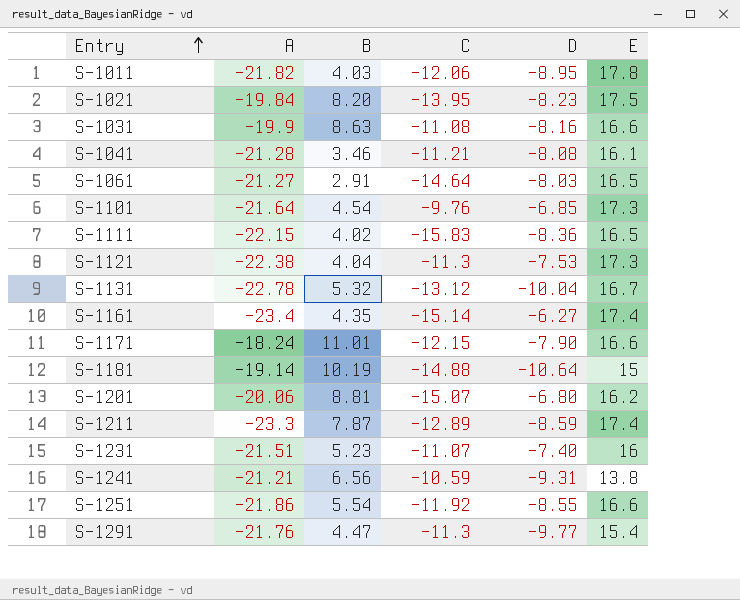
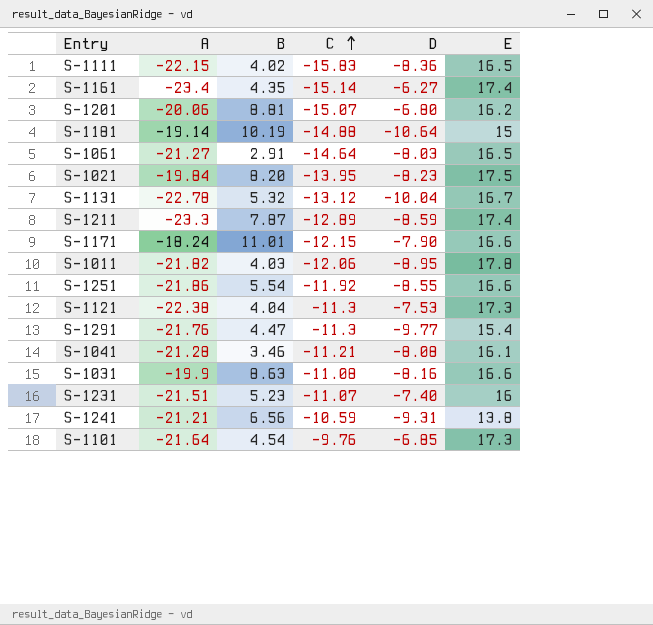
row order: Entry ascending -> C ascending

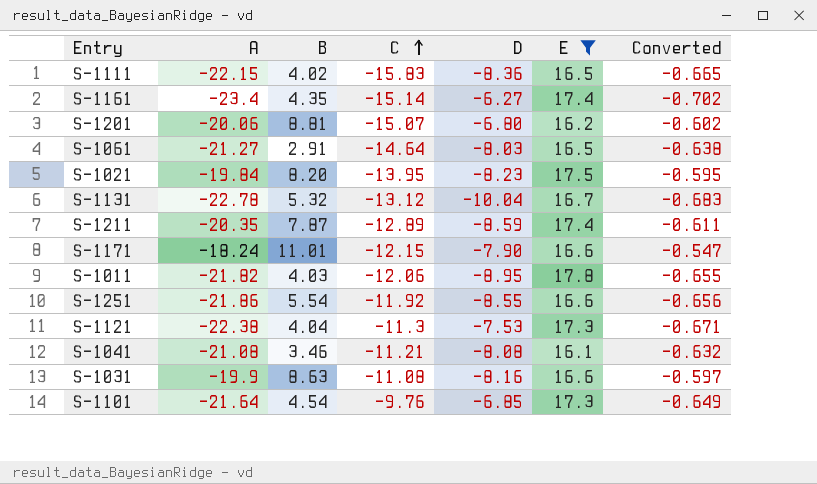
filter: none -> E >= 16.1
column Converted | formula: none -> [A] * 0.03
S-1211 | A: -23.3 -> -20.35
S-1041 | A: -21.28 -> -21.08

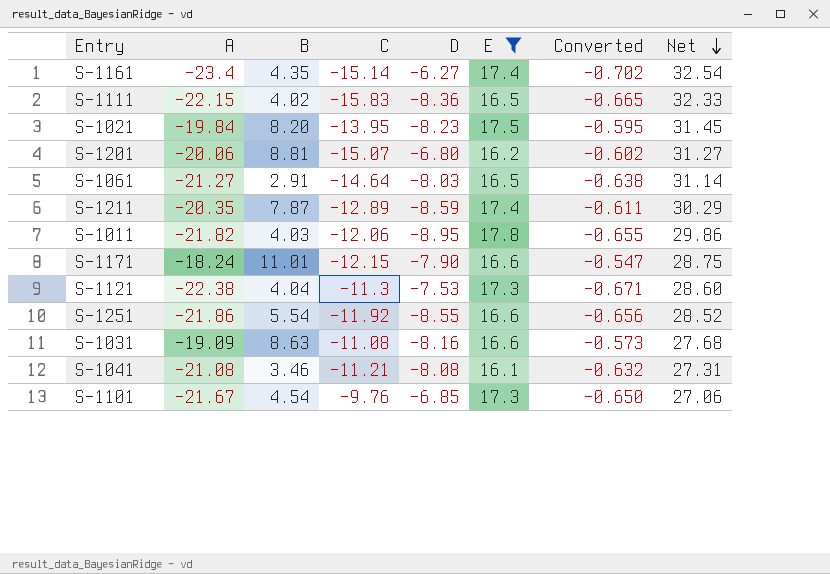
row order: C ascending -> Net descending
column Net | formula: none -> [E] - [C]
row S-1131: -22.78 | 5.32 | -13.12 | -10.04 | 16.7 | -0.683 -> none
S-1031 | A: -19.9 -> -19.09
S-1031 | Converted: -0.597 -> -0.573
S-1101 | A: -21.64 -> -21.67
S-1101 | Converted: -0.649 -> -0.650

